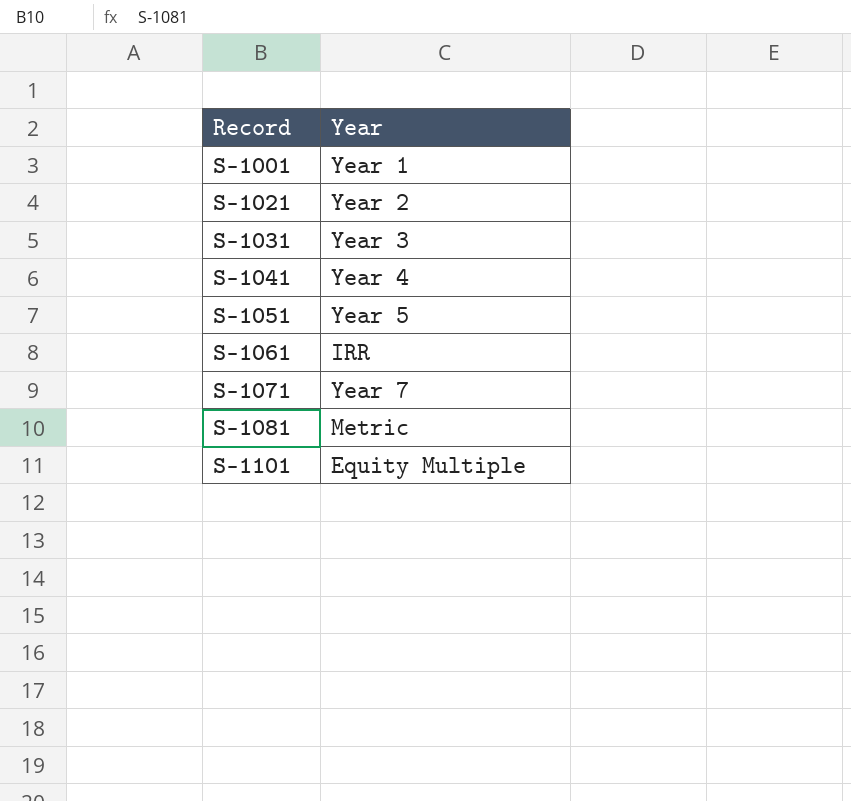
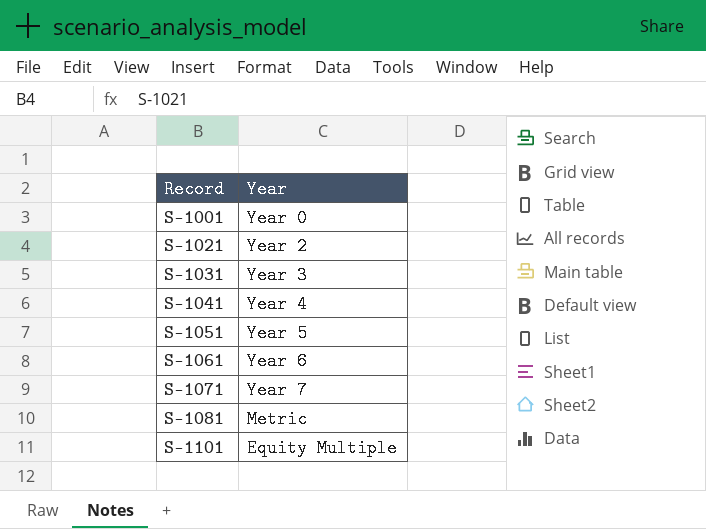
S-1001 | Year: Year 1 -> Year 0
S-1061 | Year: IRR -> Year 6

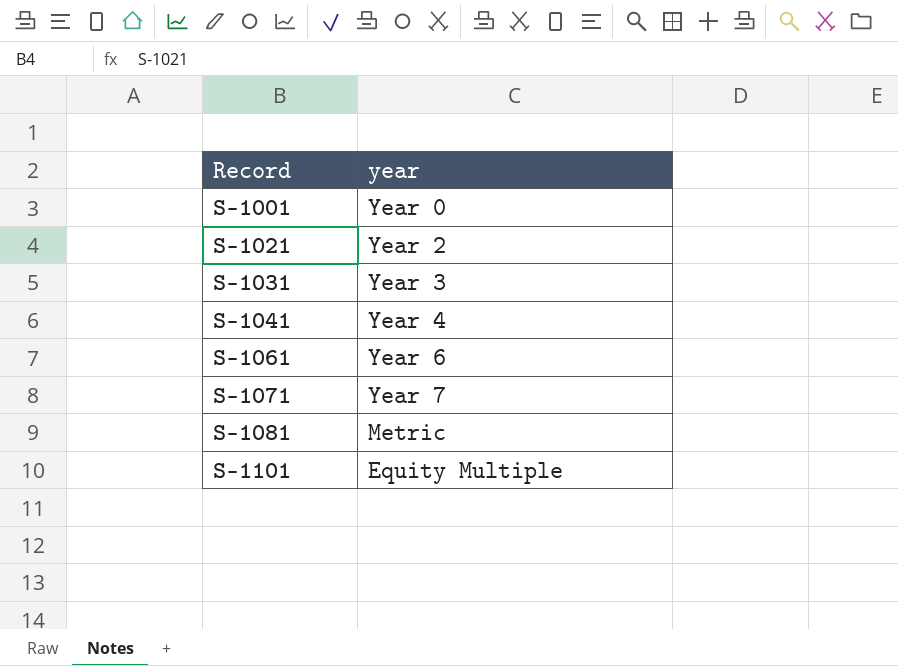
column name: Year -> year
row S-1051: Year 5 -> none

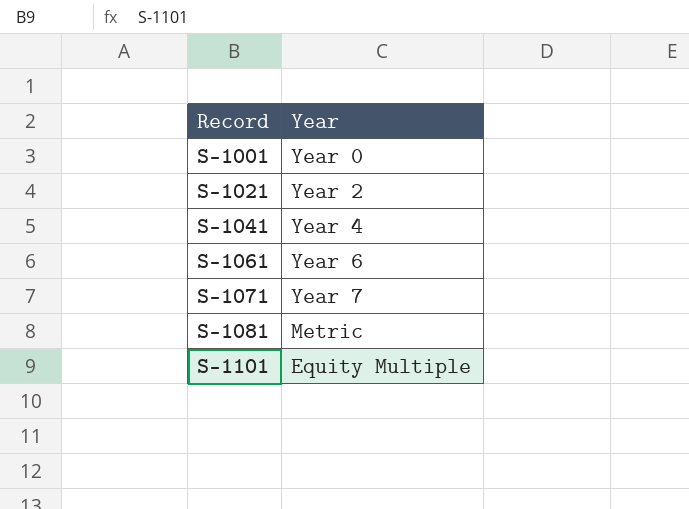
column name: year -> Year
row S-1031: Year 3 -> none

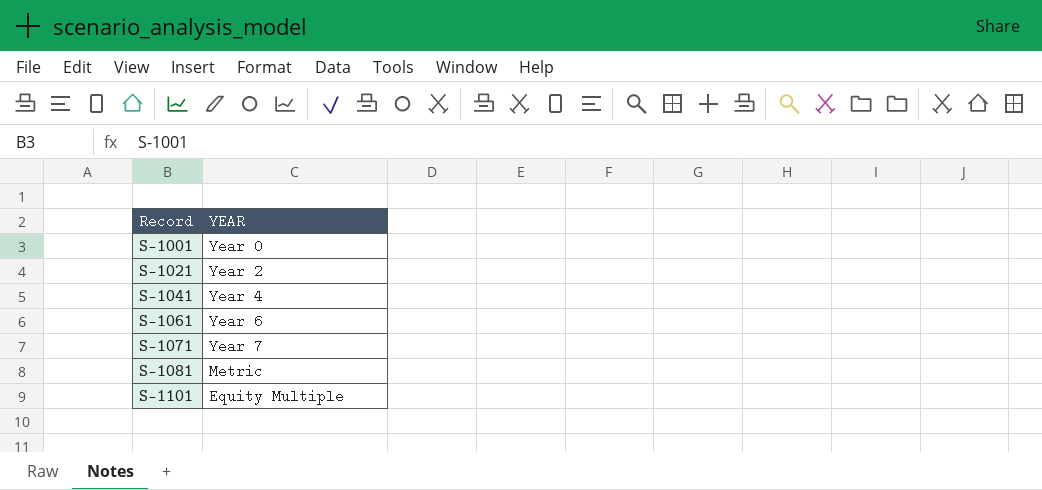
column name: Year -> YEAR

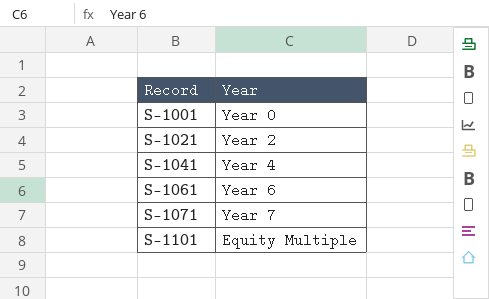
column name: YEAR -> Year
row S-1081: Metric -> none

